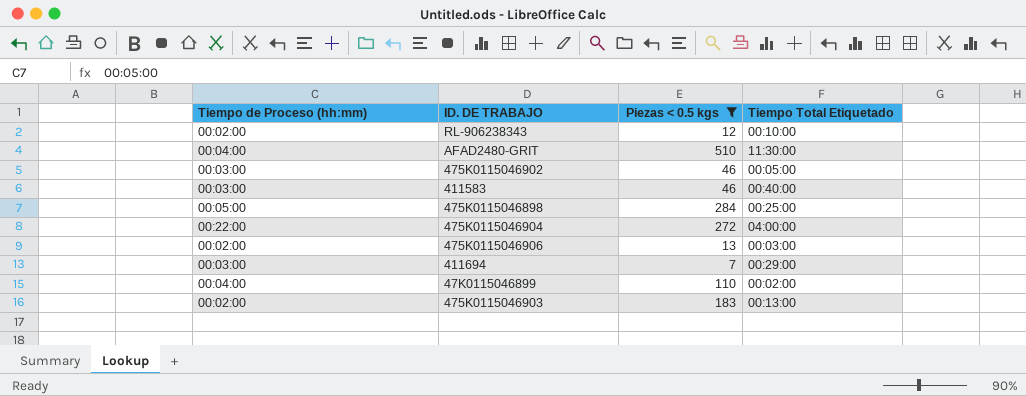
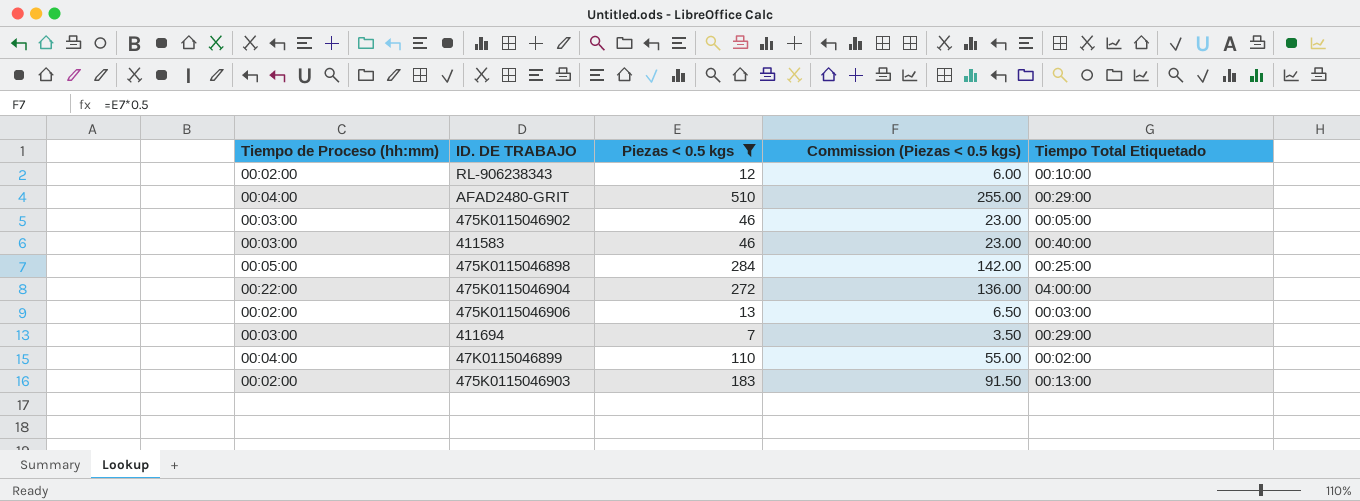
column Commission (Piezas < 0.5 kgs) | formula: none -> [Piezas < 0.5 kgs] * 0.5
AFAD2480-GRIT | Tiempo Total Etiquetado: 11:30:00 -> 00:29:00

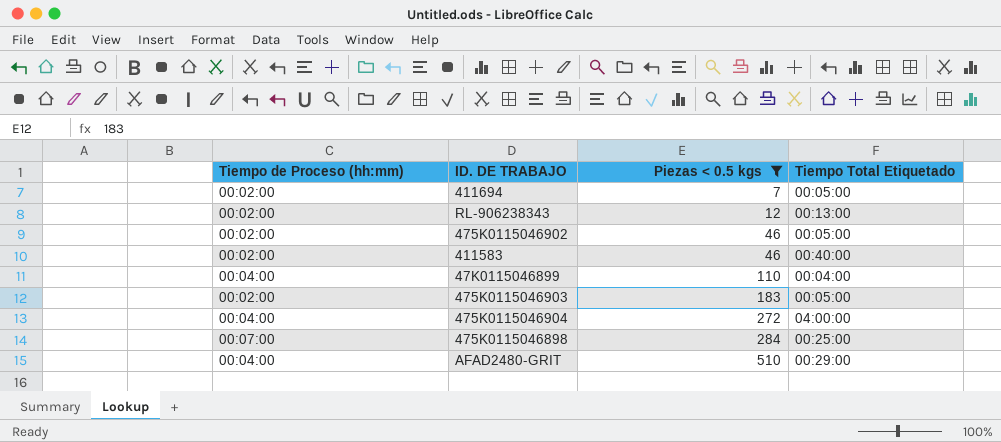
row order: none -> Piezas < 0.5 kgs ascending
column Commission (Piezas < 0.5 kgs) | formula: [Piezas < 0.5 kgs] * 0.5 -> none
row 475K0115046906: 00:02:00 | 13 | 6.50 | 00:03:00 -> none
411694 | Tiempo de Proceso (hh:mm): 00:03:00 -> 00:02:00
411694 | Tiempo Total Etiquetado: 00:29:00 -> 00:05:00
RL-906238343 | Tiempo Total Etiquetado: 00:10:00 -> 00:13:00
475K0115046902 | Tiempo de Proceso (hh:mm): 00:03:00 -> 00:02:00
411583 | Tiempo de Proceso (hh:mm): 00:03:00 -> 00:02:00
47K0115046899 | Tiempo Total Etiquetado: 00:02:00 -> 00:04:00
475K0115046903 | Tiempo Total Etiquetado: 00:13:00 -> 00:05:00
475K0115046904 | Tiempo de Proceso (hh:mm): 00:22:00 -> 00:04:00
475K0115046898 | Tiempo de Proceso (hh:mm): 00:05:00 -> 00:07:00

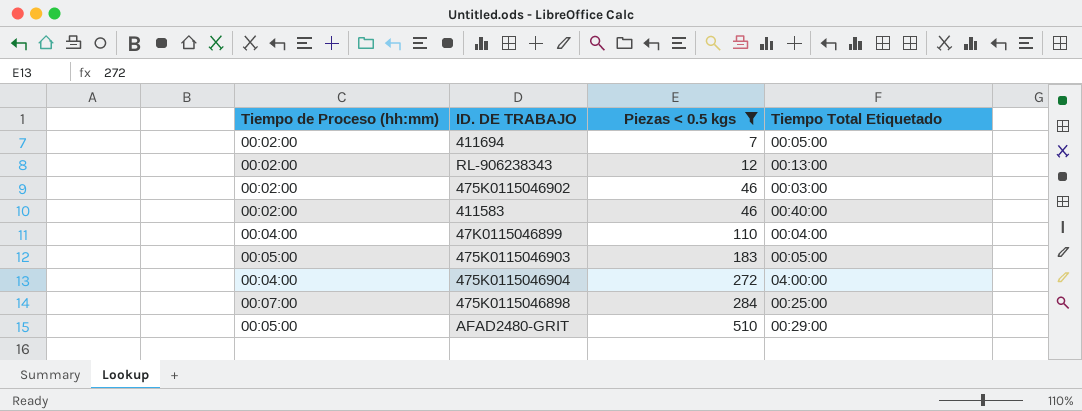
475K0115046902 | Tiempo Total Etiquetado: 00:05:00 -> 00:03:00
475K0115046903 | Tiempo de Proceso (hh:mm): 00:02:00 -> 00:05:00
AFAD2480-GRIT | Tiempo de Proceso (hh:mm): 00:04:00 -> 00:05:00

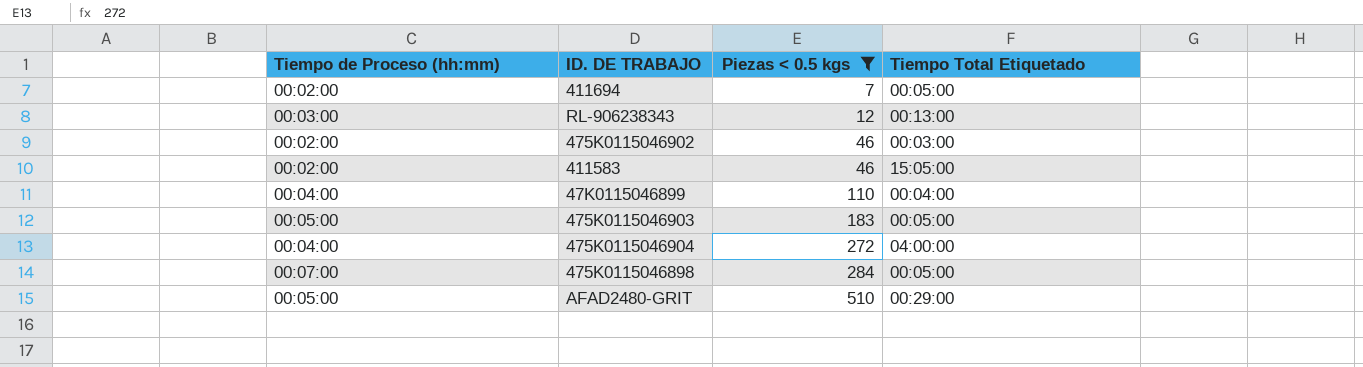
RL-906238343 | Tiempo de Proceso (hh:mm): 00:02:00 -> 00:03:00
411583 | Tiempo Total Etiquetado: 00:40:00 -> 15:05:00
475K0115046898 | Tiempo Total Etiquetado: 00:25:00 -> 00:05:00

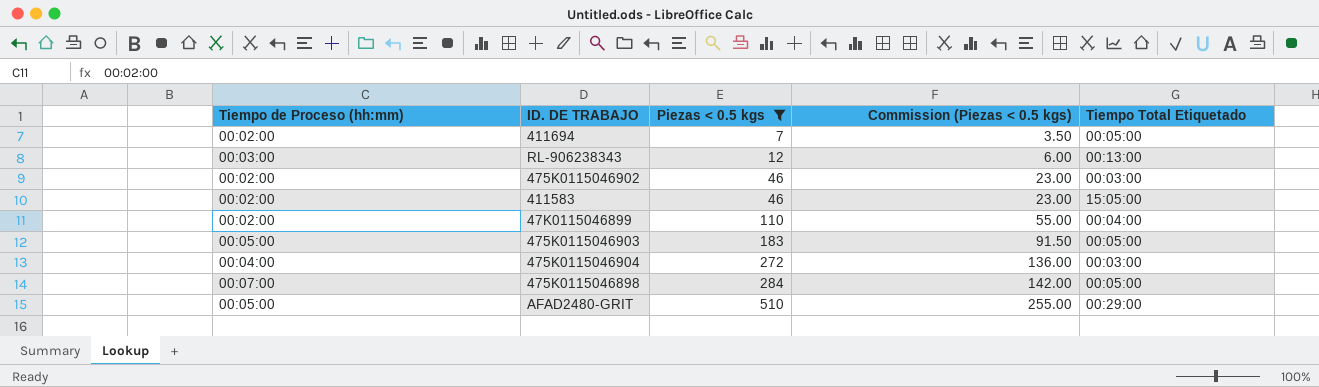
column Commission (Piezas < 0.5 kgs) | formula: none -> [Piezas < 0.5 kgs] * 0.5
47K0115046899 | Tiempo de Proceso (hh:mm): 00:04:00 -> 00:02:00
475K0115046904 | Tiempo Total Etiquetado: 04:00:00 -> 00:03:00

